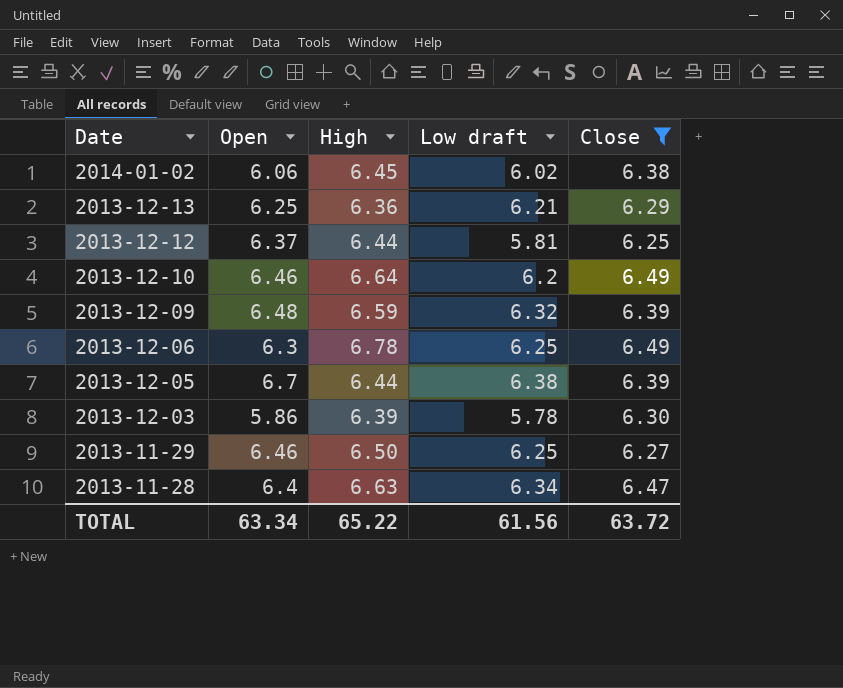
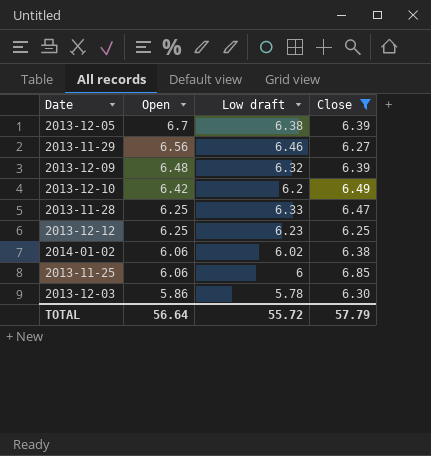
row order: Date descending -> Open descending
column High | position: 3 -> none
row 2013-12-13: 6.25 | 6.36 | 6.21 | 6.29 -> none
row 2013-12-06: 6.3 | 6.78 | 6.25 | 6.49 -> none
2013-11-29 | Open: 6.46 -> 6.56
2013-11-29 | Low draft: 6.25 -> 6.46
2013-12-10 | Open: 6.46 -> 6.42
2013-11-28 | Open: 6.4 -> 6.25
2013-11-28 | Low draft: 6.34 -> 6.33
2013-12-12 | Open: 6.37 -> 6.25
2013-12-12 | Low draft: 5.81 -> 6.23
row 2013-11-25: none -> 6.06 | 6 | 6.85
TOTAL | Open: 63.34 -> 56.64
TOTAL | Low draft: 61.56 -> 55.72
TOTAL | Close: 63.72 -> 57.79

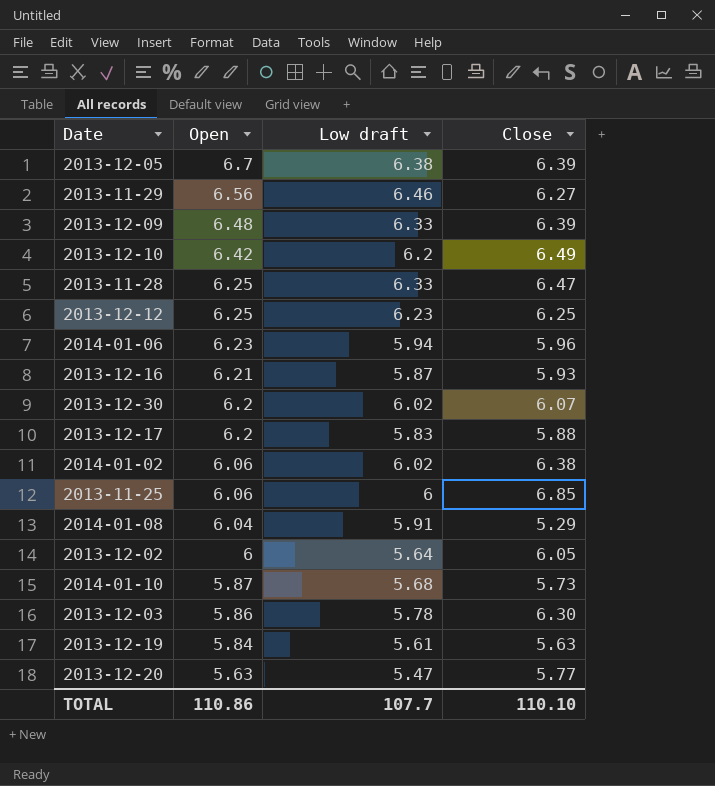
filter: Close >= 6.25 -> none
2013-12-09 | Low draft: 6.32 -> 6.33
TOTAL | Open: 56.64 -> 110.86
TOTAL | Low draft: 55.72 -> 107.7
TOTAL | Close: 57.79 -> 110.10

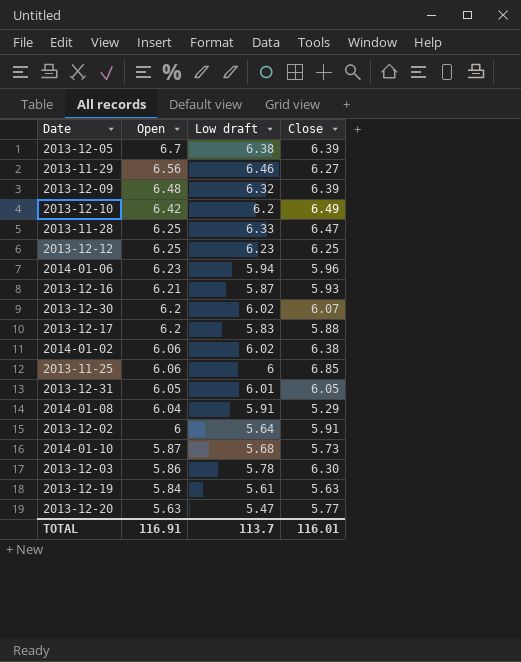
2013-12-09 | Low draft: 6.33 -> 6.32
row 2013-12-31: none -> 6.05 | 6.01 | 6.05
2013-12-02 | Close: 6.05 -> 5.91
TOTAL | Open: 110.86 -> 116.91
TOTAL | Low draft: 107.7 -> 113.7
TOTAL | Close: 110.10 -> 116.01

